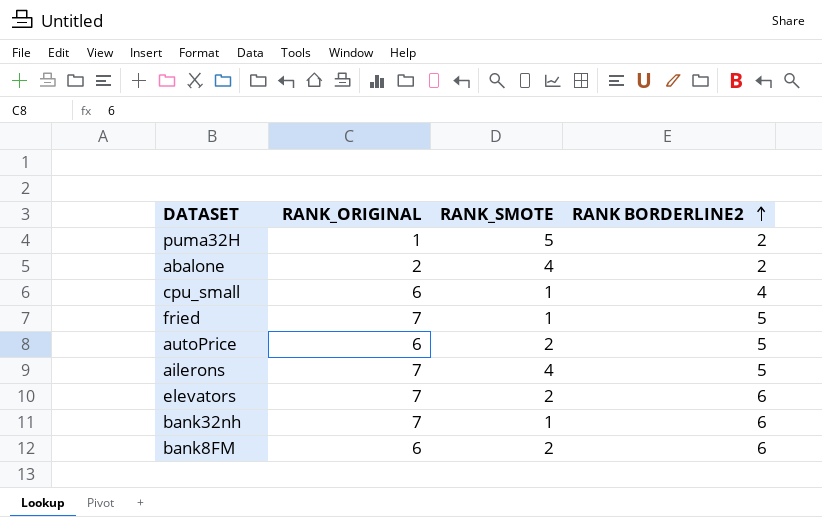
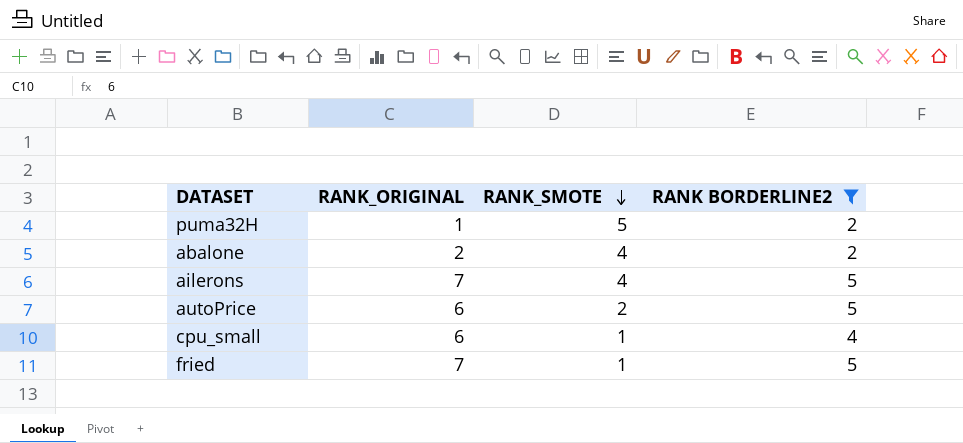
filter: none -> RANK BORDERLINE2 != 6
row order: RANK BORDERLINE2 ascending -> RANK_SMOTE descending

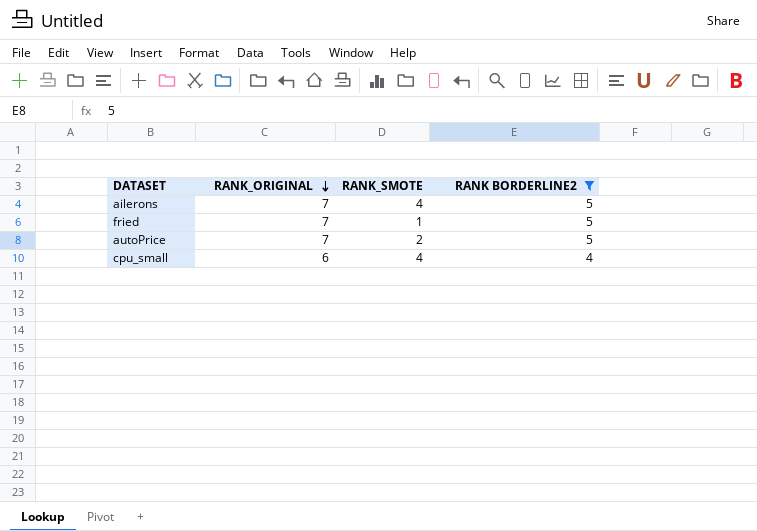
row order: RANK_SMOTE descending -> RANK_ORIGINAL descending
row puma32H: 1 | 5 | 2 -> none
row abalone: 2 | 4 | 2 -> none
autoPrice | RANK_ORIGINAL: 6 -> 7
cpu_small | RANK_SMOTE: 1 -> 4

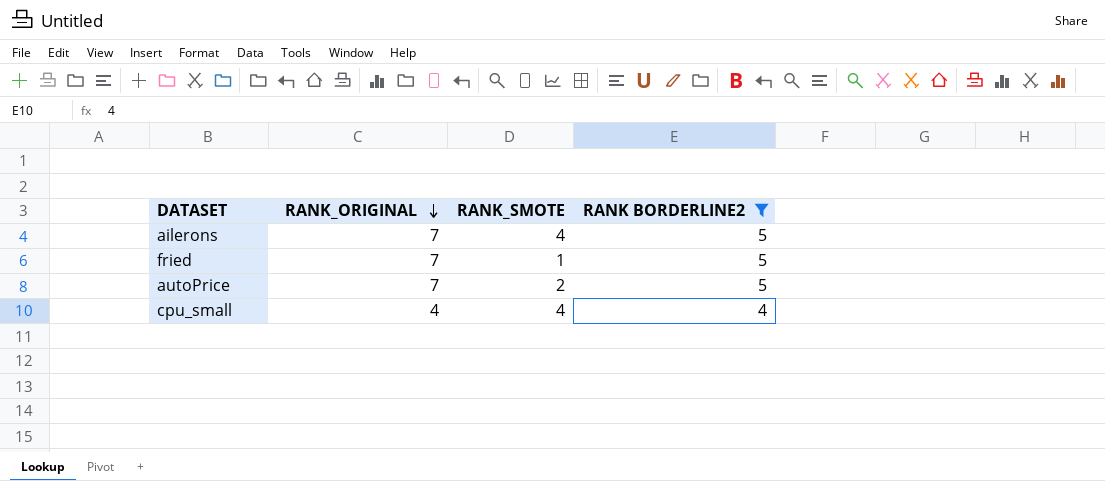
cpu_small | RANK_ORIGINAL: 6 -> 4

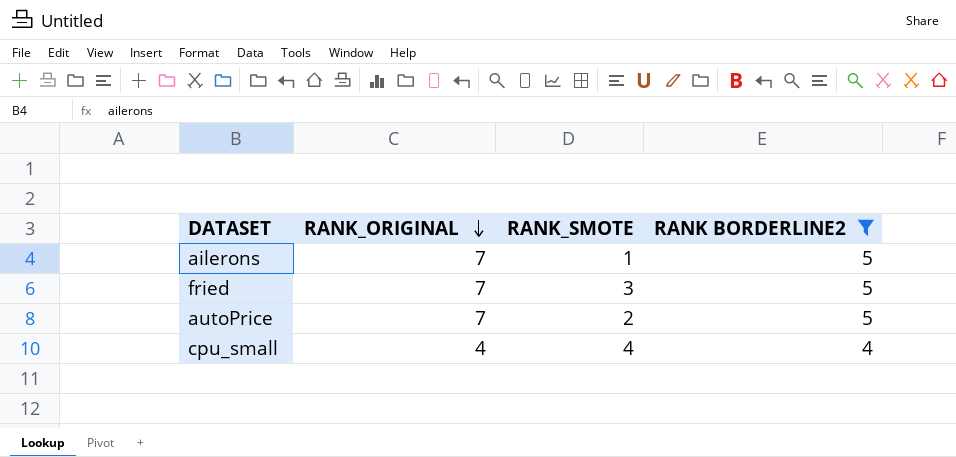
ailerons | RANK_SMOTE: 4 -> 1
fried | RANK_SMOTE: 1 -> 3

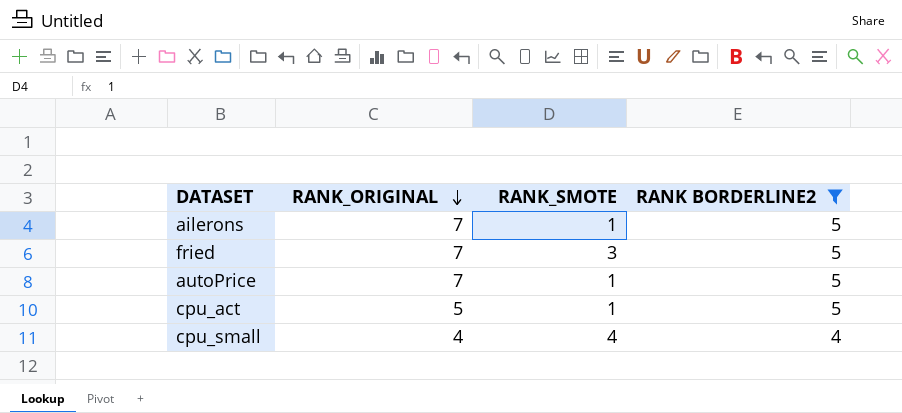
autoPrice | RANK_SMOTE: 2 -> 1
row cpu_act: none -> 5 | 1 | 5

